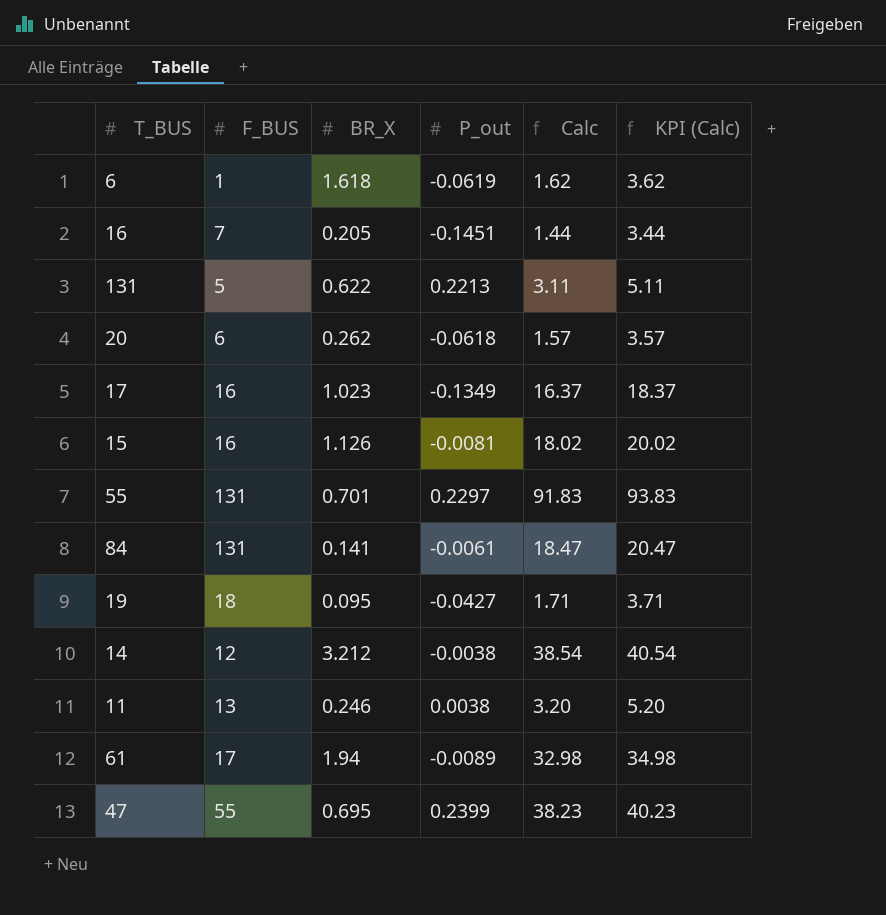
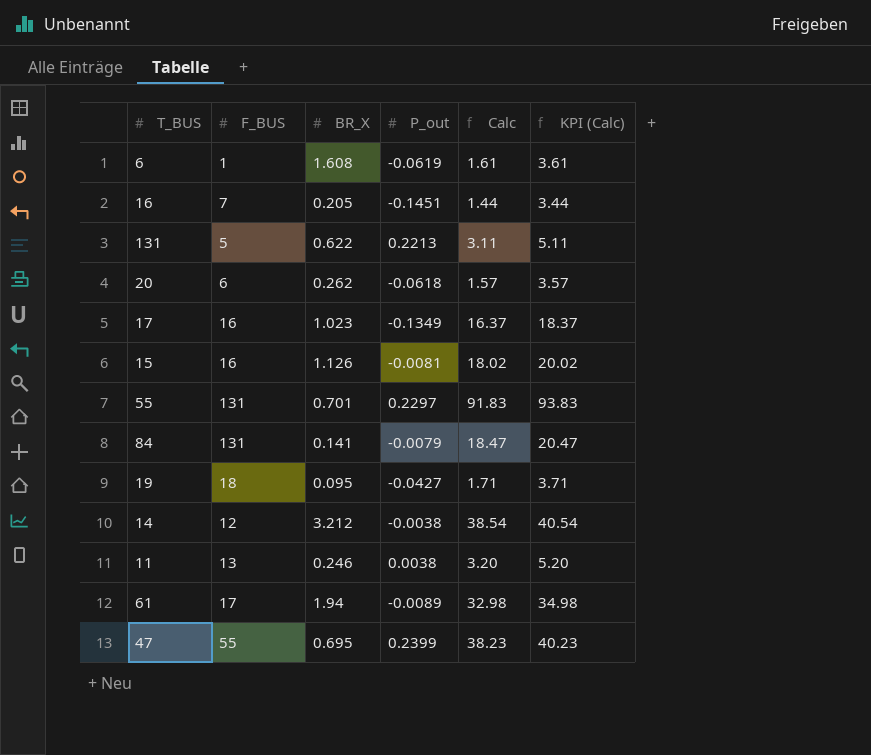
6 | BR_X: 1.618 -> 1.608
6 | Calc: 1.62 -> 1.61
6 | KPI (Calc): 3.62 -> 3.61
84 | P_out: -0.0061 -> -0.0079

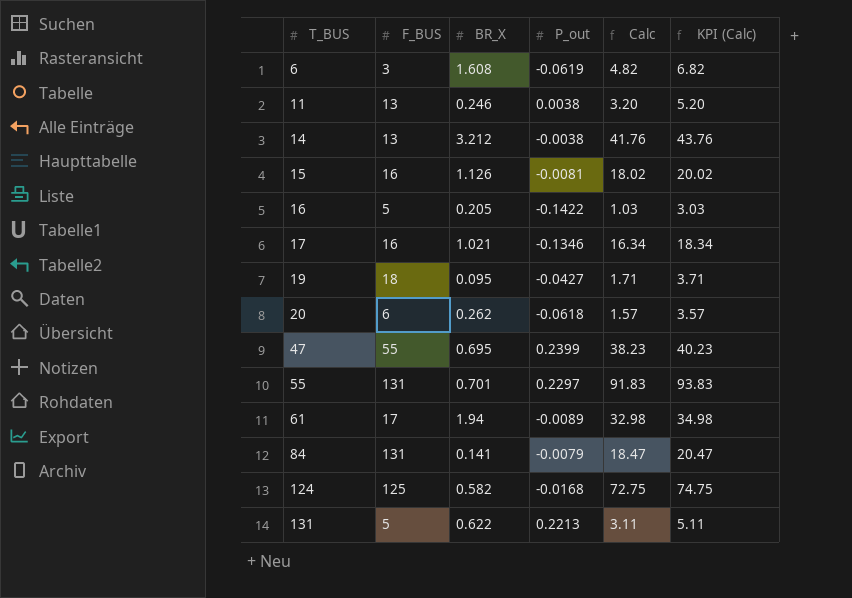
row order: none -> T_BUS ascending
6 | F_BUS: 1 -> 3
6 | Calc: 1.61 -> 4.82
6 | KPI (Calc): 3.61 -> 6.82
14 | F_BUS: 12 -> 13
14 | Calc: 38.54 -> 41.76
14 | KPI (Calc): 40.54 -> 43.76
16 | F_BUS: 7 -> 5
16 | P_out: -0.1451 -> -0.1422
16 | Calc: 1.44 -> 1.03
16 | KPI (Calc): 3.44 -> 3.03
17 | BR_X: 1.023 -> 1.021
17 | P_out: -0.1349 -> -0.1346
17 | Calc: 16.37 -> 16.34
17 | KPI (Calc): 18.37 -> 18.34
row 124: none -> 125 | 0.582 | -0.0168 | 72.75 | 74.75

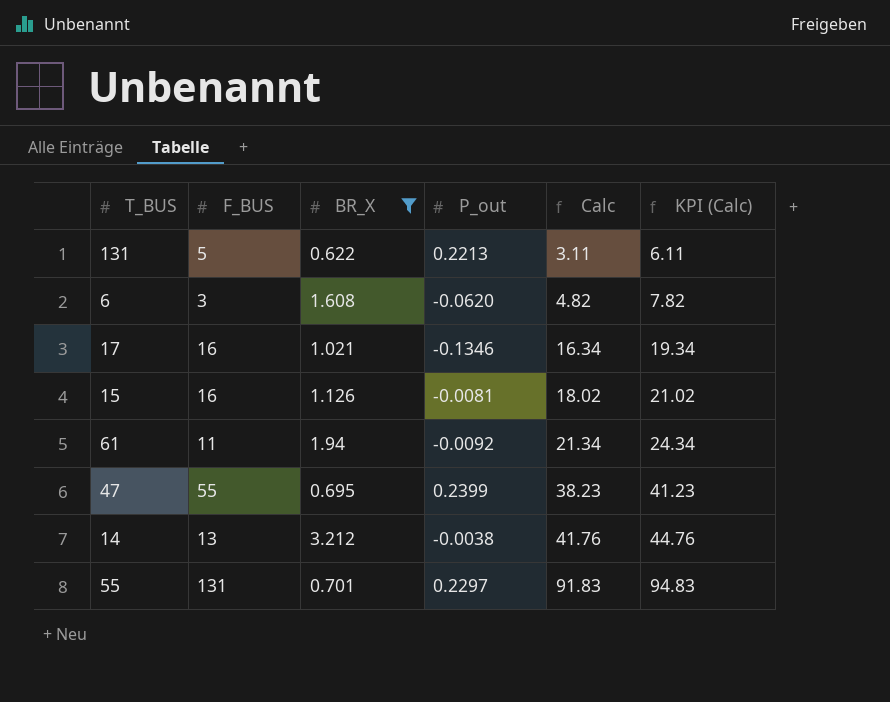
filter: none -> BR_X >= 0.622
row order: T_BUS ascending -> Calc ascending
column KPI (Calc) | formula: [Calc] + 2 -> [Calc] + 3
6 | P_out: -0.0619 -> -0.0620
61 | F_BUS: 17 -> 11
61 | P_out: -0.0089 -> -0.0092
61 | Calc: 32.98 -> 21.34

